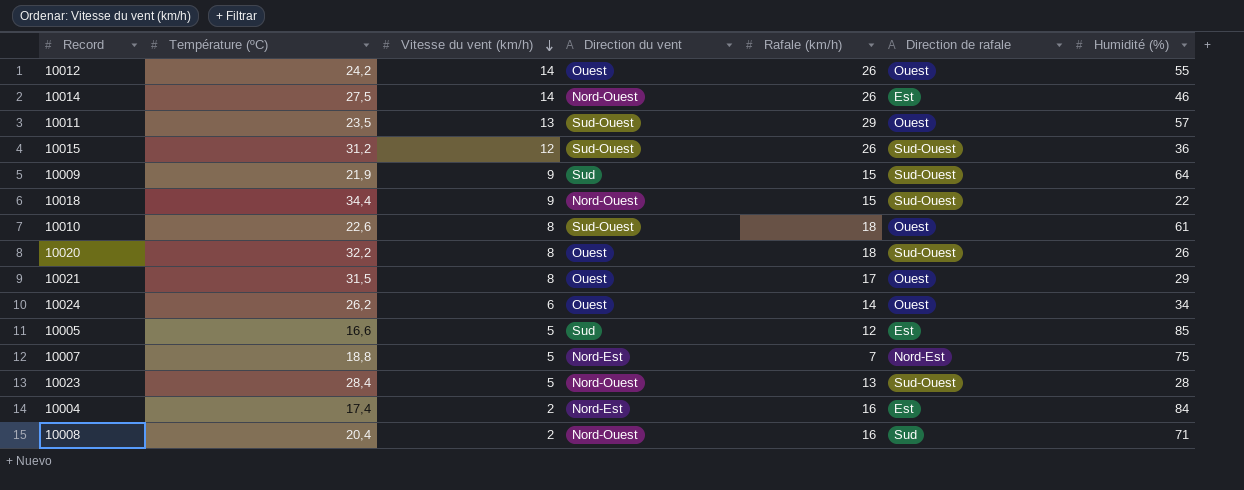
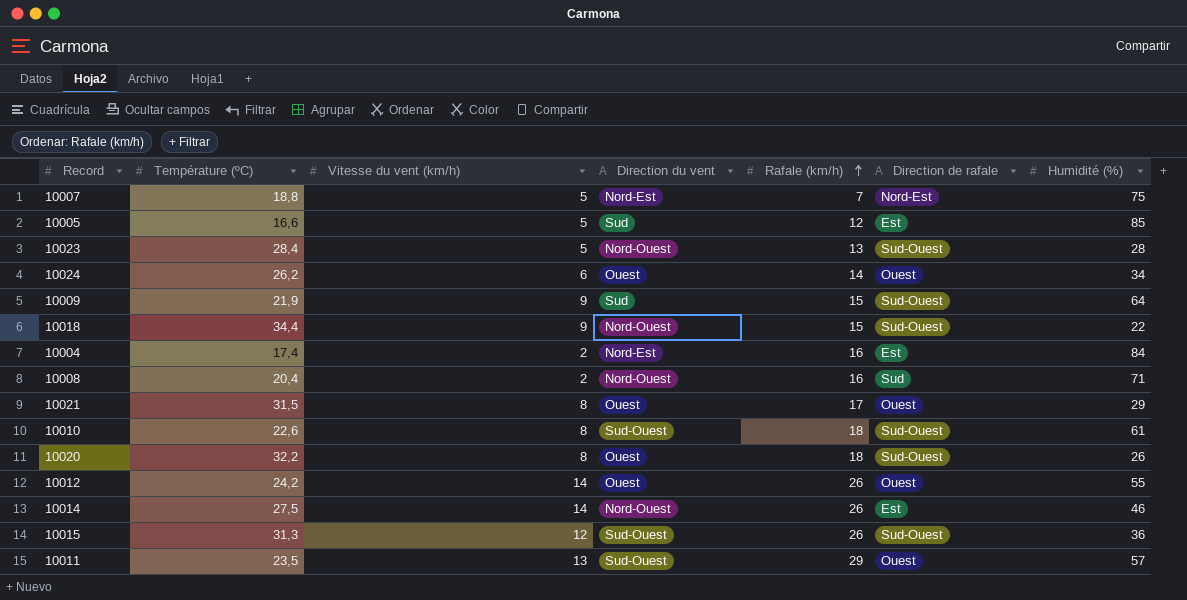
row order: Vitesse du vent (km/h) descending -> Rafale (km/h) ascending
10010 | Direction de rafale: Ouest -> Sud-Ouest
10015 | Température (ºC): 31,2 -> 31,3

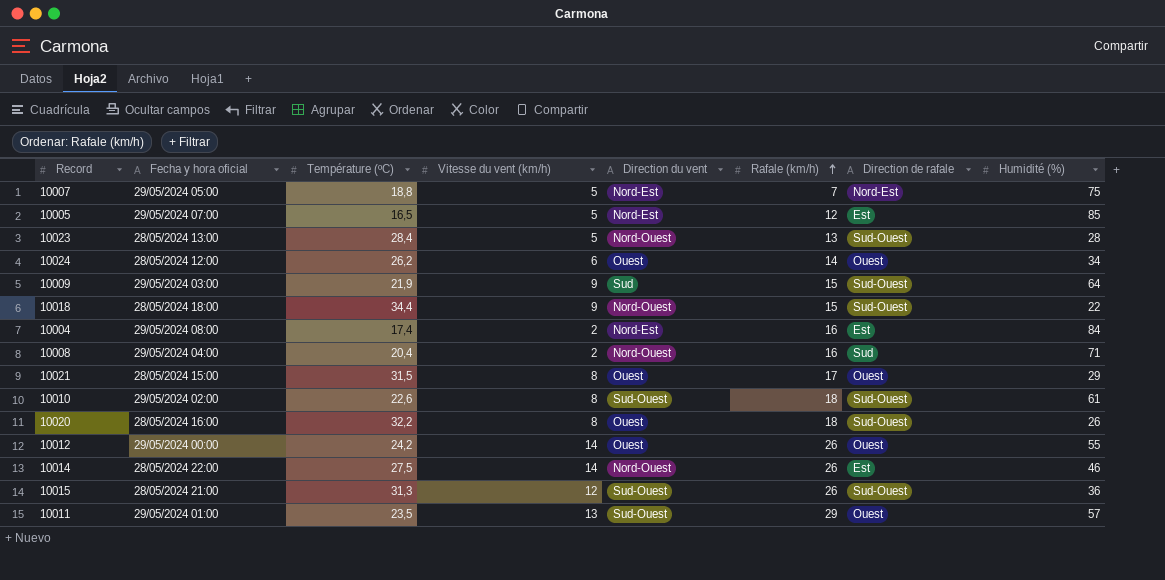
column Fecha y hora oficial | position: none -> 2
10005 | Température (ºC): 16,6 -> 16,5
10005 | Direction du vent: Sud -> Nord-Est

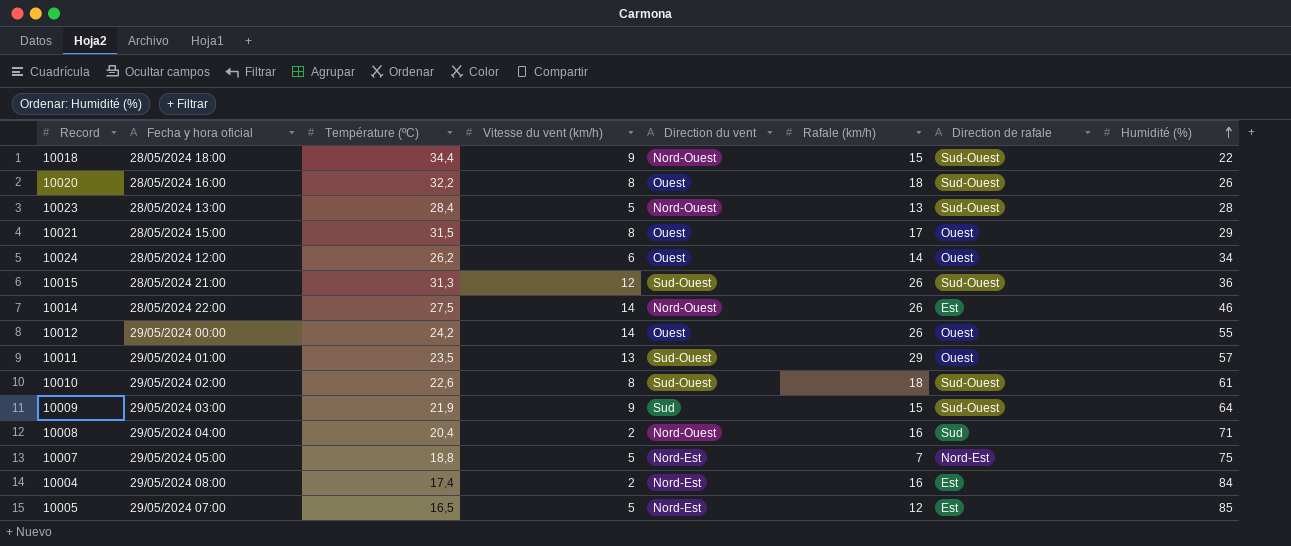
row order: Rafale (km/h) ascending -> Humidité (%) ascending

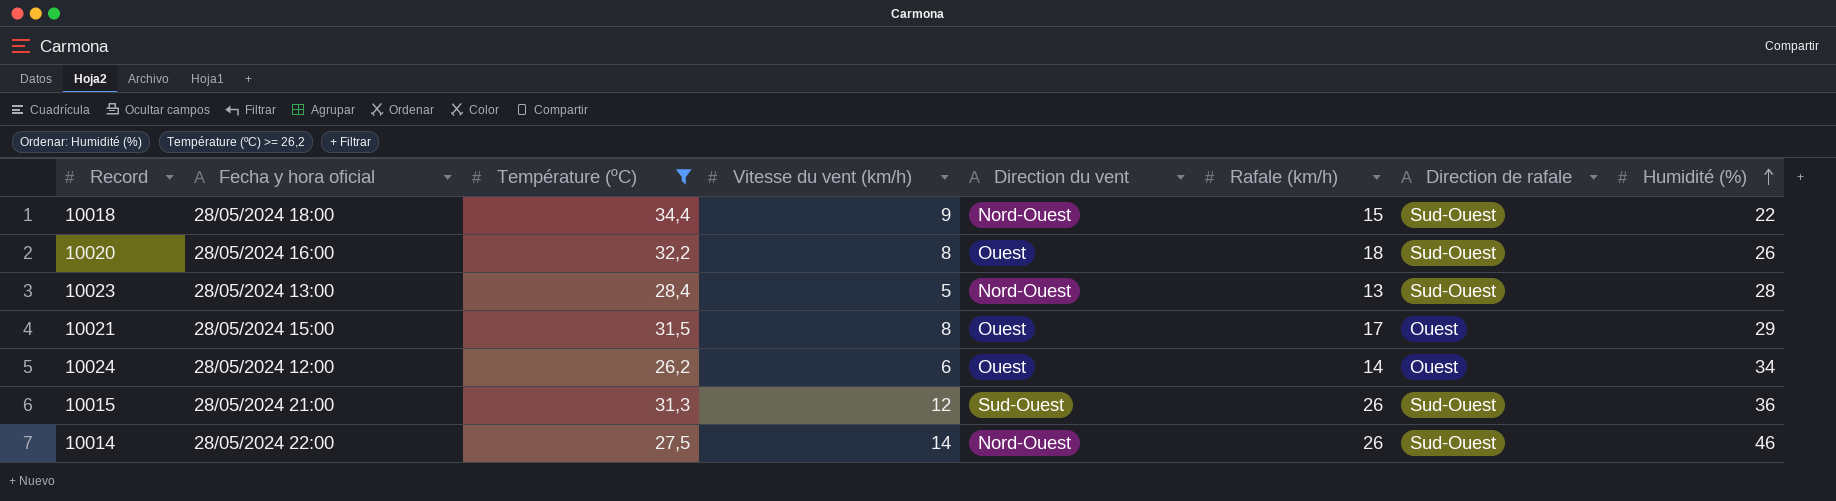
filter: none -> Température (ºC) >= 26,2
10014 | Direction de rafale: Est -> Sud-Ouest

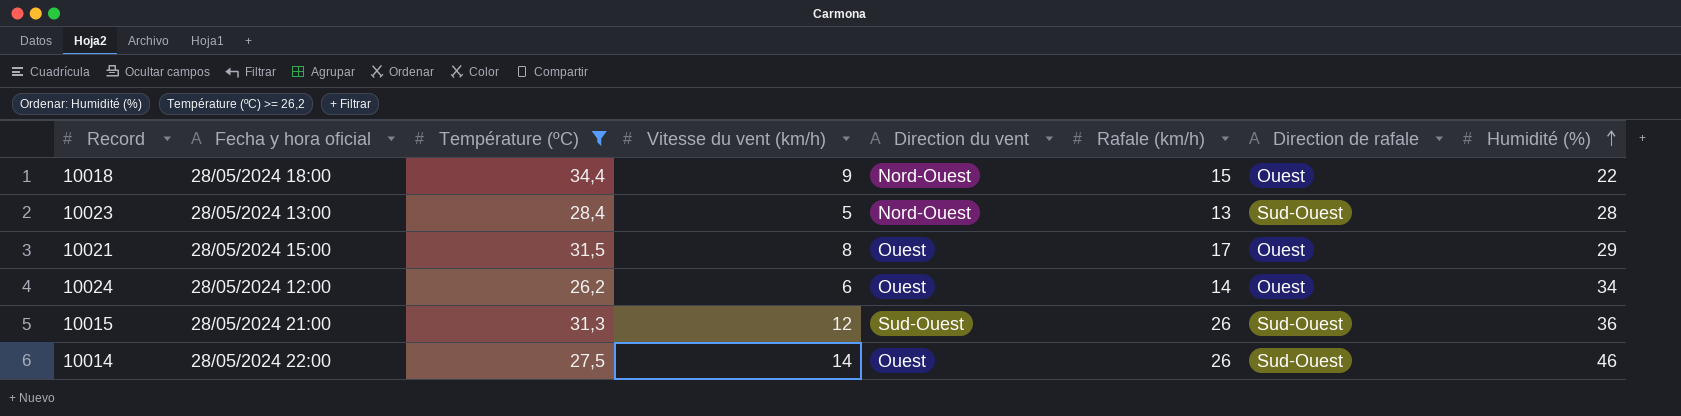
row 10020: 28/05/2024 16:00 | 32,2 | 8 | Ouest | 18 | Sud-Ouest | 26 -> none
10018 | Direction de rafale: Sud-Ouest -> Ouest
10014 | Direction du vent: Nord-Ouest -> Ouest

